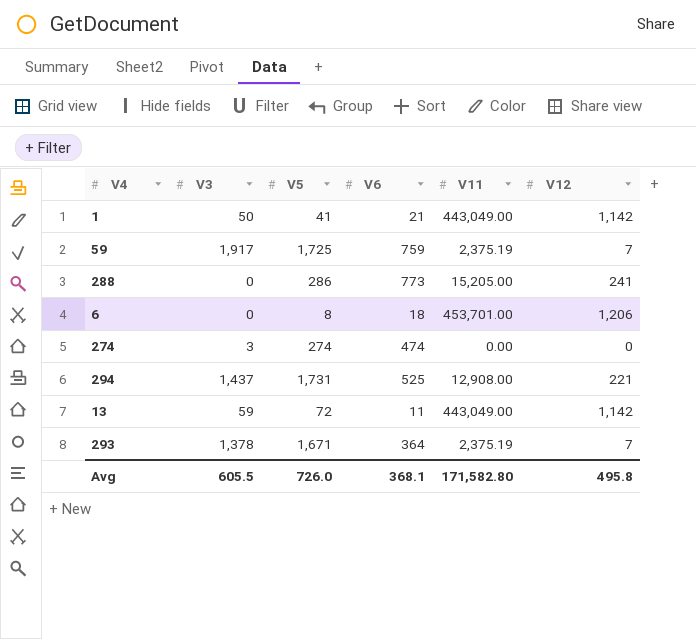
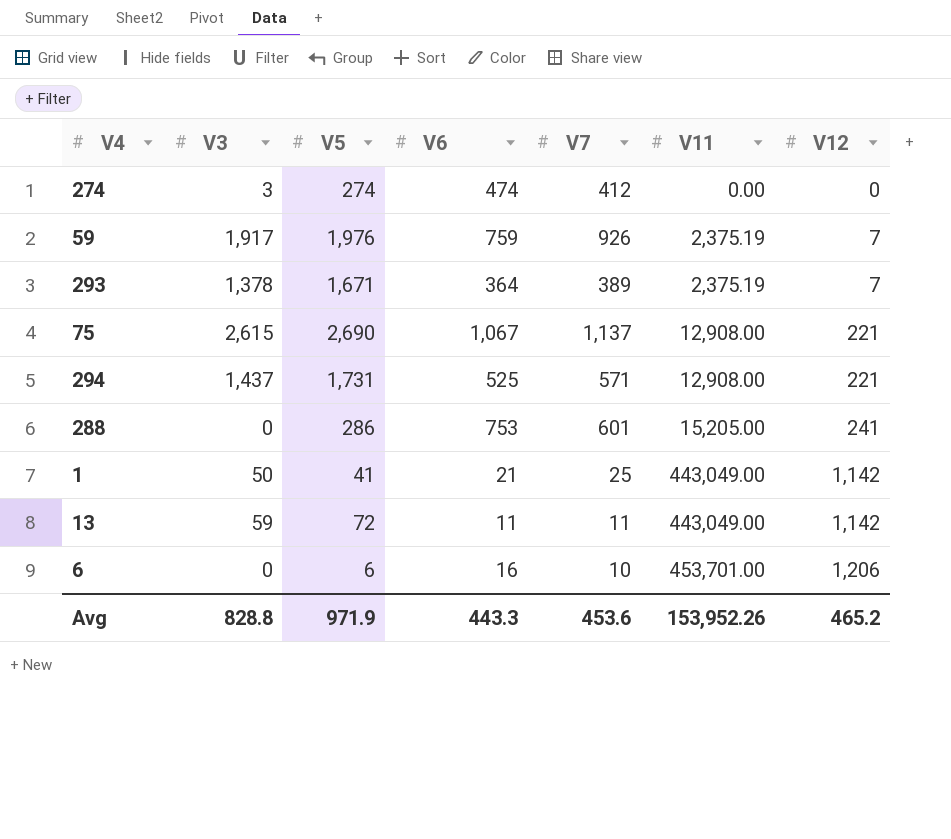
row order: none -> V11 ascending
column V7 | position: none -> 5
59 | V5: 1,725 -> 1,976
row 75: none -> 2,615 | 2,690 | 1,067 | 1,137 | 12,908.00 | 221
288 | V6: 773 -> 753
6 | V5: 8 -> 6
6 | V6: 18 -> 16
Avg | V3: 605.5 -> 828.8
Avg | V5: 726.0 -> 971.9
Avg | V6: 368.1 -> 443.3
Avg | V11: 171,582.80 -> 153,952.26
Avg | V12: 495.8 -> 465.2

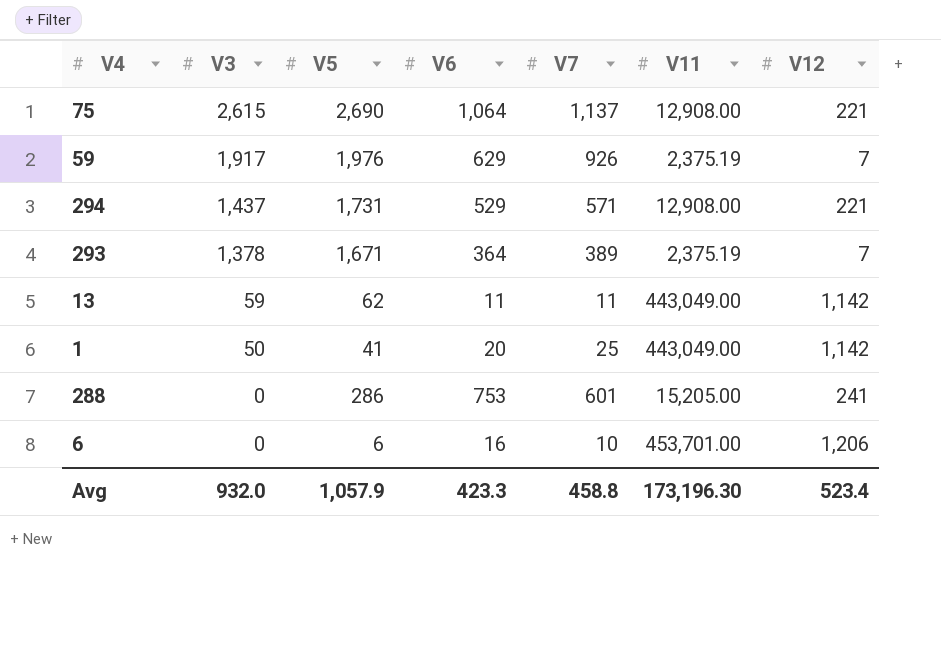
row order: V11 ascending -> V3 descending
row 274: 3 | 274 | 474 | 412 | 0.00 | 0 -> none
75 | V6: 1,067 -> 1,064
59 | V6: 759 -> 629
294 | V6: 525 -> 529
13 | V5: 72 -> 62
1 | V6: 21 -> 20
Avg | V3: 828.8 -> 932.0
Avg | V5: 971.9 -> 1,057.9
Avg | V6: 443.3 -> 423.3
Avg | V7: 453.6 -> 458.8
Avg | V11: 153,952.26 -> 173,196.30
Avg | V12: 465.2 -> 523.4

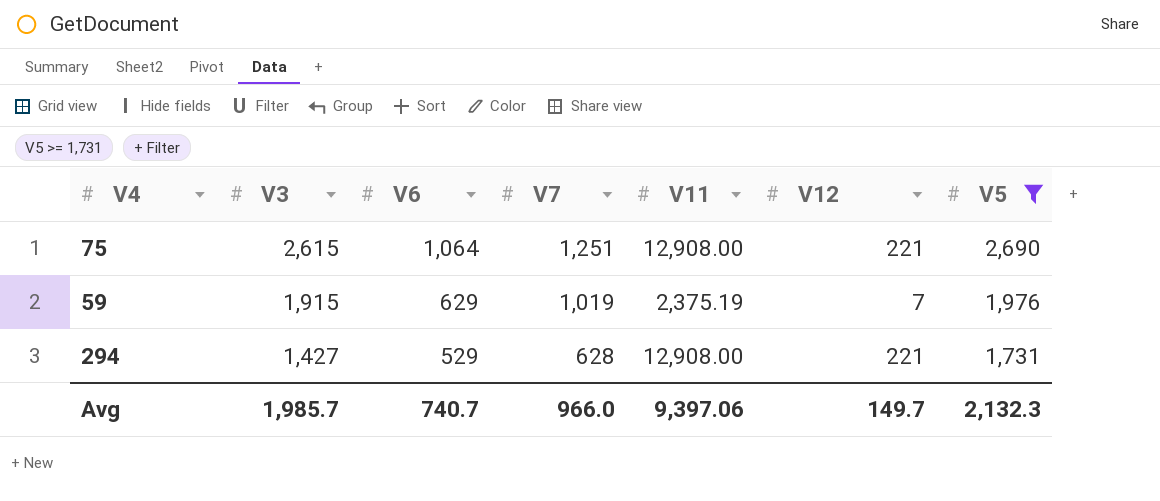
filter: none -> V5 >= 1,731
column V5 | position: 3 -> 7
75 | V7: 1,137 -> 1,251
59 | V3: 1,917 -> 1,915
59 | V7: 926 -> 1,019
294 | V3: 1,437 -> 1,427
294 | V7: 571 -> 628
Avg | V3: 932.0 -> 1,985.7
Avg | V6: 423.3 -> 740.7
Avg | V7: 458.8 -> 966.0
Avg | V11: 173,196.30 -> 9,397.06
Avg | V12: 523.4 -> 149.7
Avg | V5: 1,057.9 -> 2,132.3

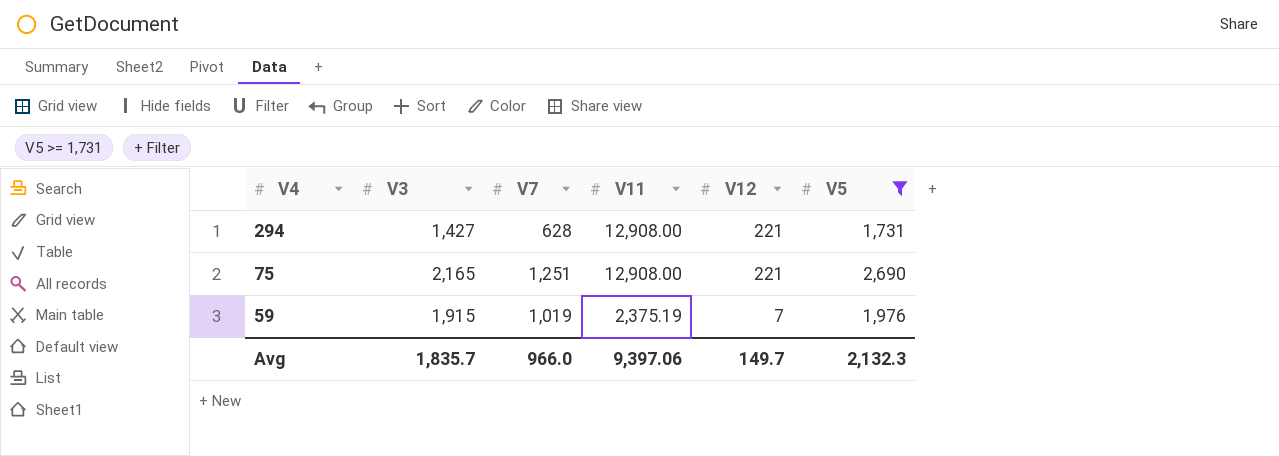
row order: V3 descending -> V4 descending
column V6 | position: 3 -> none
75 | V3: 2,615 -> 2,165
Avg | V3: 1,985.7 -> 1,835.7

